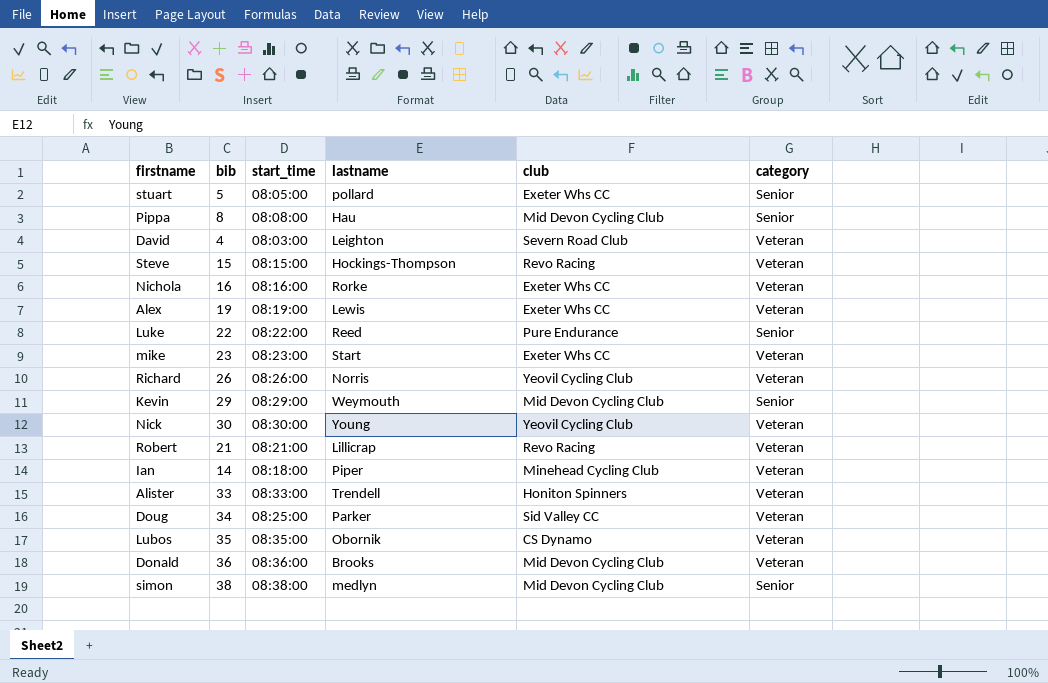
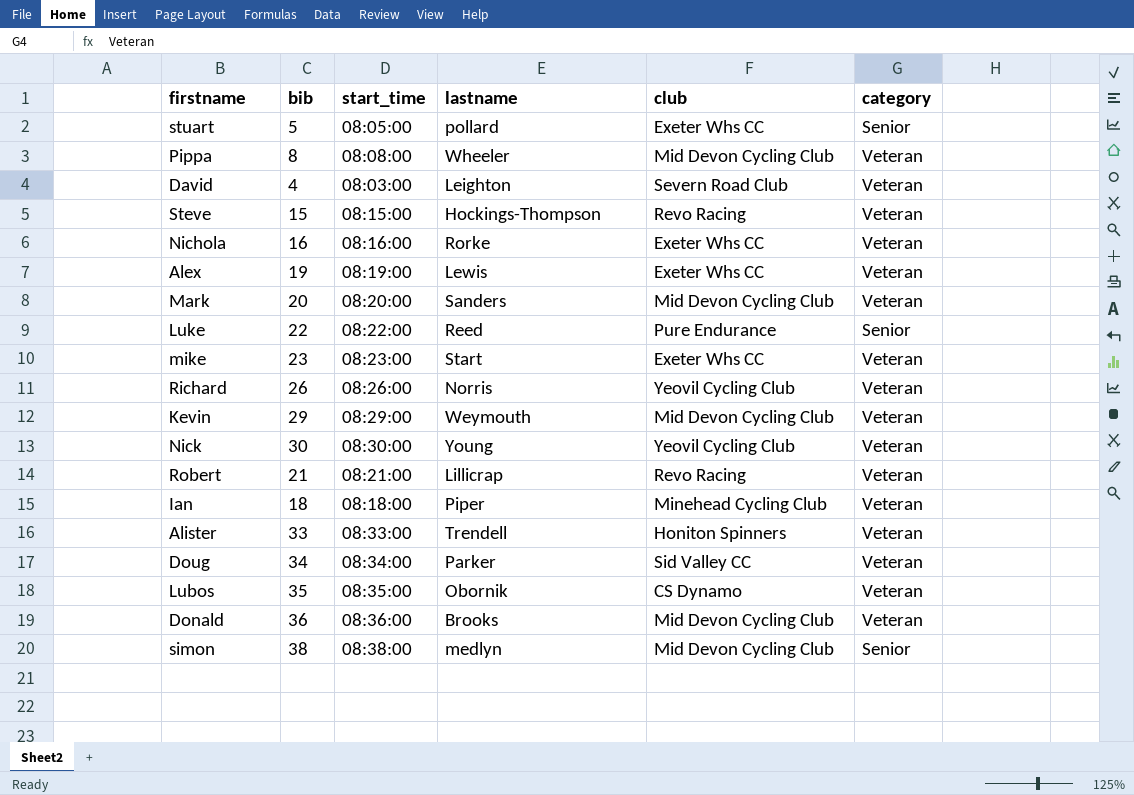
Pippa | lastname: Hau -> Wheeler
Pippa | category: Senior -> Veteran
row Mark: none -> 20 | 08:20:00 | Sanders | Mid Devon Cycling Club | Veteran
Kevin | category: Senior -> Veteran
Ian | bib: 14 -> 18
Doug | start_time: 08:25:00 -> 08:34:00

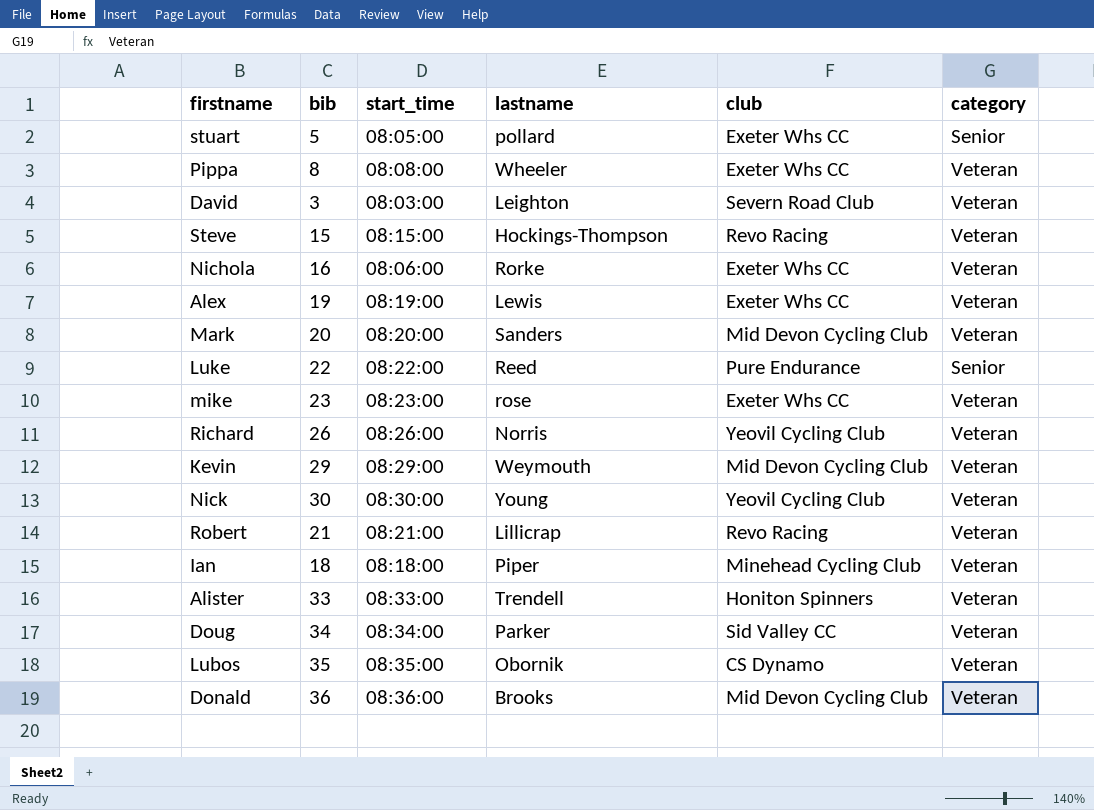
row simon: 38 | 08:38:00 | medlyn | Mid Devon Cycling Club | Senior -> none
Pippa | club: Mid Devon Cycling Club -> Exeter Whs CC
David | bib: 4 -> 3
Nichola | start_time: 08:16:00 -> 08:06:00
mike | lastname: Start -> rose

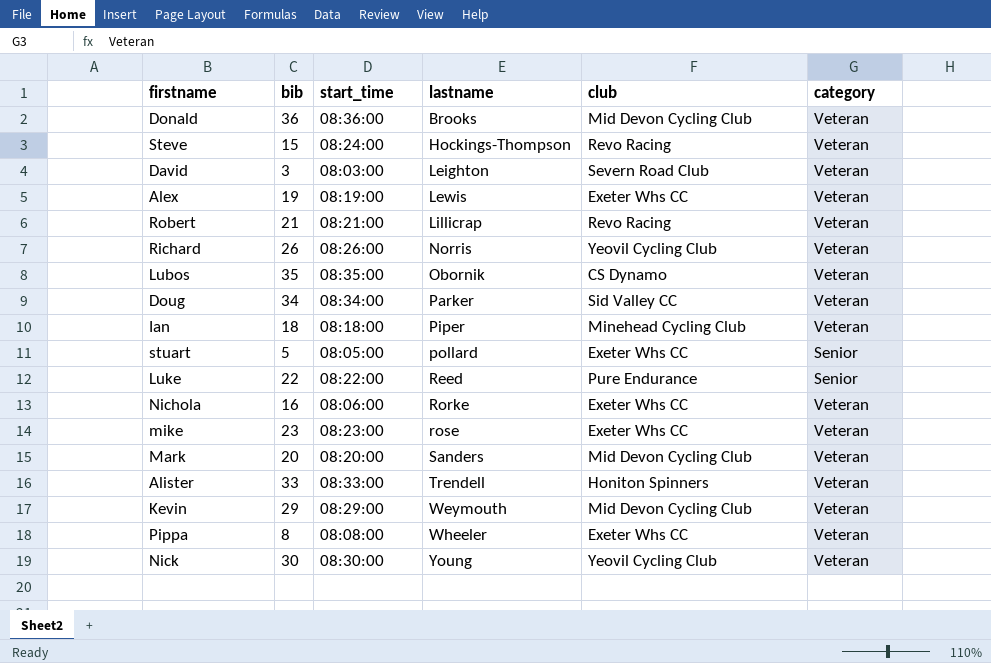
row order: none -> lastname ascending
Steve | start_time: 08:15:00 -> 08:24:00

